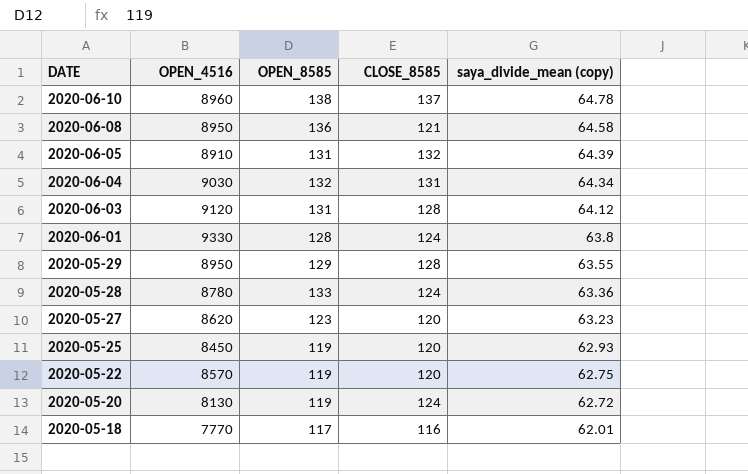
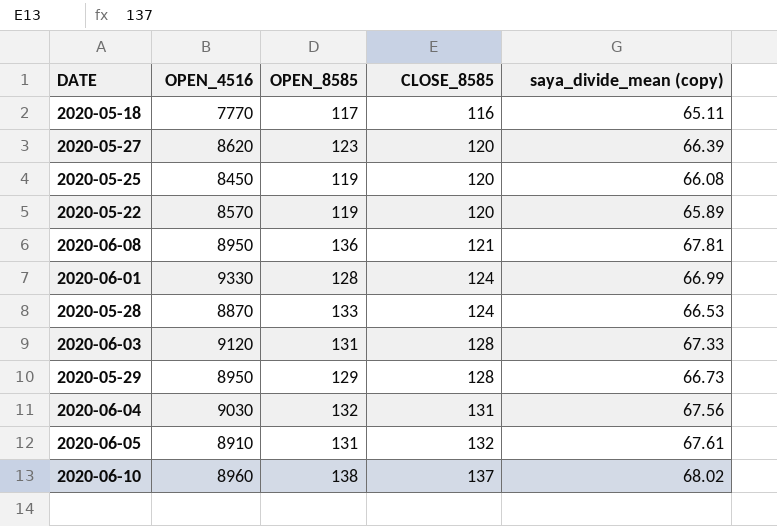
row order: DATE descending -> CLOSE_8585 ascending
row 2020-05-20: 8130 | 119 | 124 | 62.72 -> none
2020-05-18 | saya_divide_mean (copy): 62.01 -> 65.11
2020-05-27 | saya_divide_mean (copy): 63.23 -> 66.39
2020-05-25 | saya_divide_mean (copy): 62.93 -> 66.08
2020-05-22 | saya_divide_mean (copy): 62.75 -> 65.89
2020-06-08 | saya_divide_mean (copy): 64.58 -> 67.81
2020-06-01 | saya_divide_mean (copy): 63.8 -> 66.99
2020-05-28 | OPEN_4516: 8780 -> 8870
2020-05-28 | saya_divide_mean (copy): 63.36 -> 66.53
2020-06-03 | saya_divide_mean (copy): 64.12 -> 67.33
2020-05-29 | saya_divide_mean (copy): 63.55 -> 66.73
2020-06-04 | saya_divide_mean (copy): 64.34 -> 67.56
2020-06-05 | saya_divide_mean (copy): 64.39 -> 67.61
2020-06-10 | saya_divide_mean (copy): 64.78 -> 68.02

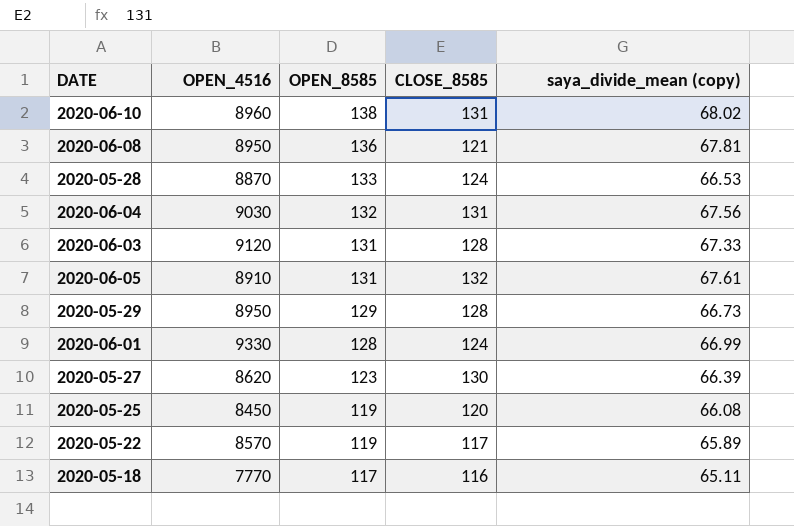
row order: CLOSE_8585 ascending -> OPEN_8585 descending
2020-06-10 | CLOSE_8585: 137 -> 131
2020-05-27 | CLOSE_8585: 120 -> 130
2020-05-22 | CLOSE_8585: 120 -> 117

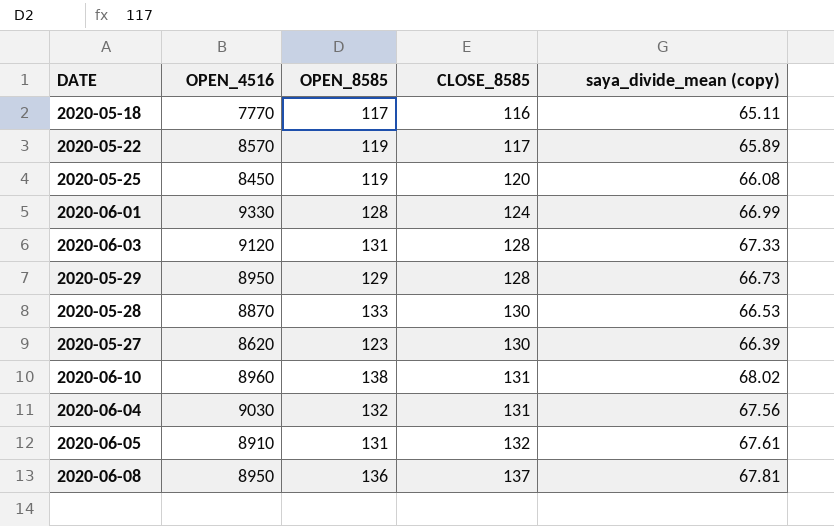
row order: OPEN_8585 descending -> CLOSE_8585 ascending
2020-05-28 | CLOSE_8585: 124 -> 130
2020-06-08 | CLOSE_8585: 121 -> 137

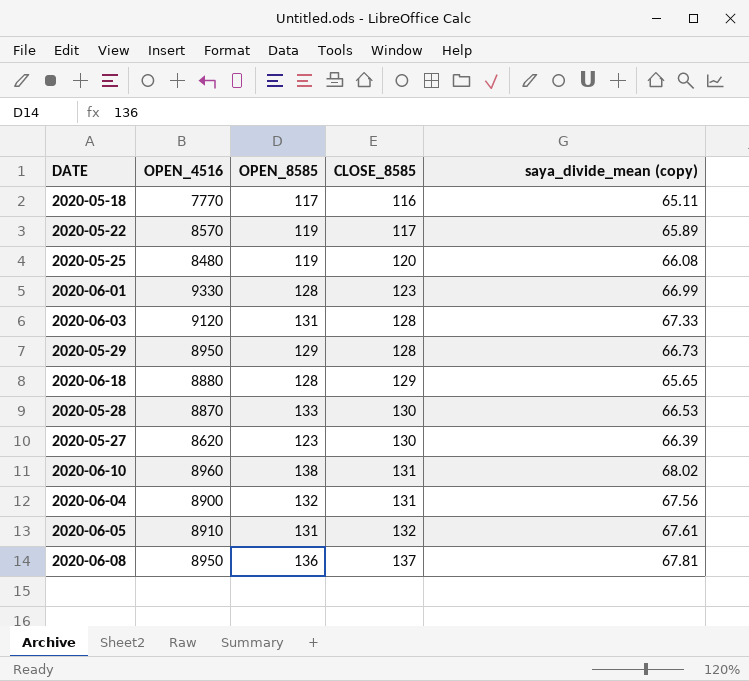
2020-05-25 | OPEN_4516: 8450 -> 8480
2020-06-01 | CLOSE_8585: 124 -> 123
row 2020-06-18: none -> 8880 | 128 | 129 | 65.65
2020-06-04 | OPEN_4516: 9030 -> 8900

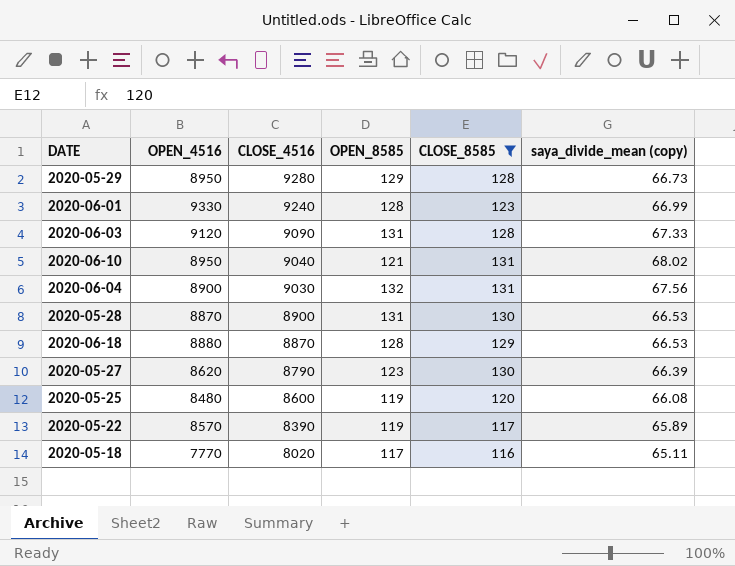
filter: none -> CLOSE_8585 <= 131
row order: CLOSE_8585 ascending -> CLOSE_4516 descending
column CLOSE_4516 | position: none -> 3
2020-06-10 | OPEN_4516: 8960 -> 8950
2020-06-10 | OPEN_8585: 138 -> 121
2020-05-28 | OPEN_8585: 133 -> 131
2020-06-18 | saya_divide_mean (copy): 65.65 -> 66.53

